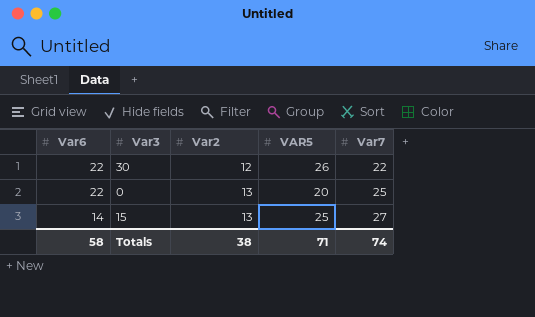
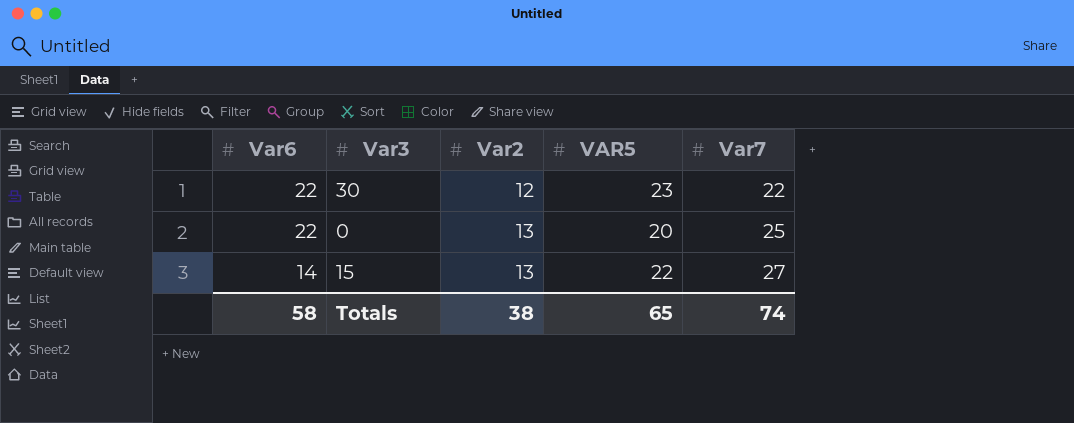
30 | VAR5: 26 -> 23
15 | VAR5: 25 -> 22
Totals | VAR5: 71 -> 65

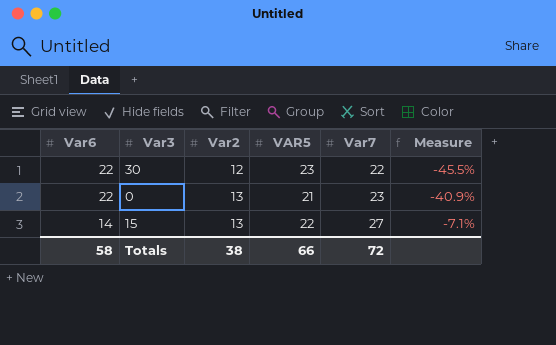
column Measure | formula: none -> ([Var2] - [Var6]) / [Var6]
0 | VAR5: 20 -> 21
0 | Var7: 25 -> 23
Totals | VAR5: 65 -> 66
Totals | Var7: 74 -> 72

